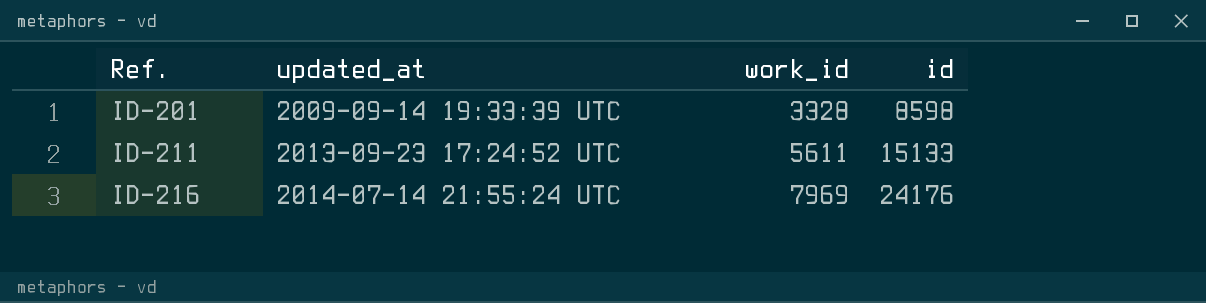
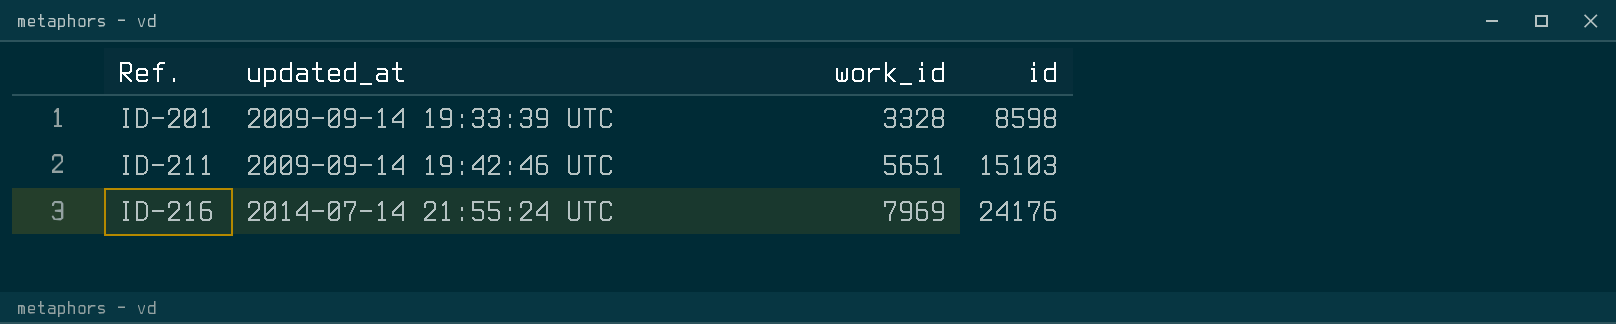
ID-211 | updated_at: 2013-09-23 17:24:52 UTC -> 2009-09-14 19:42:46 UTC
ID-211 | work_id: 5611 -> 5651
ID-211 | id: 15133 -> 15103

